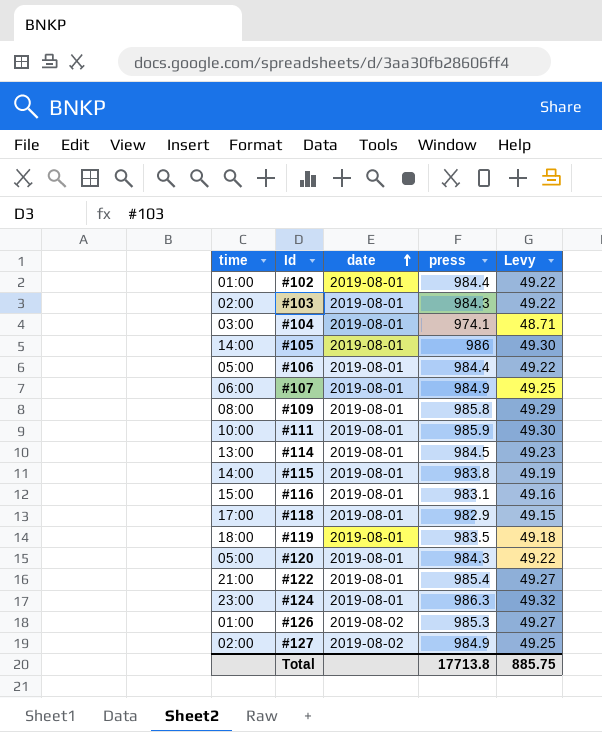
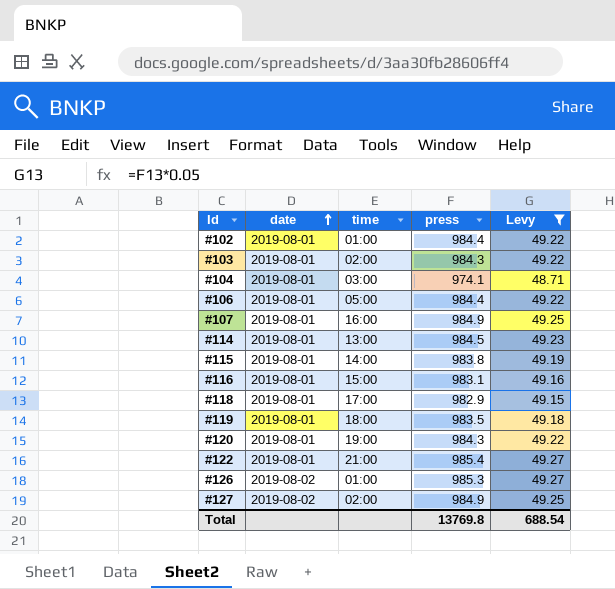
filter: none -> Levy <= 49.27
column time | position: 1 -> 3
#107 | time: 06:00 -> 16:00
#120 | time: 05:00 -> 19:00
Total | press: 17713.8 -> 13769.8
Total | Levy: 885.75 -> 688.54

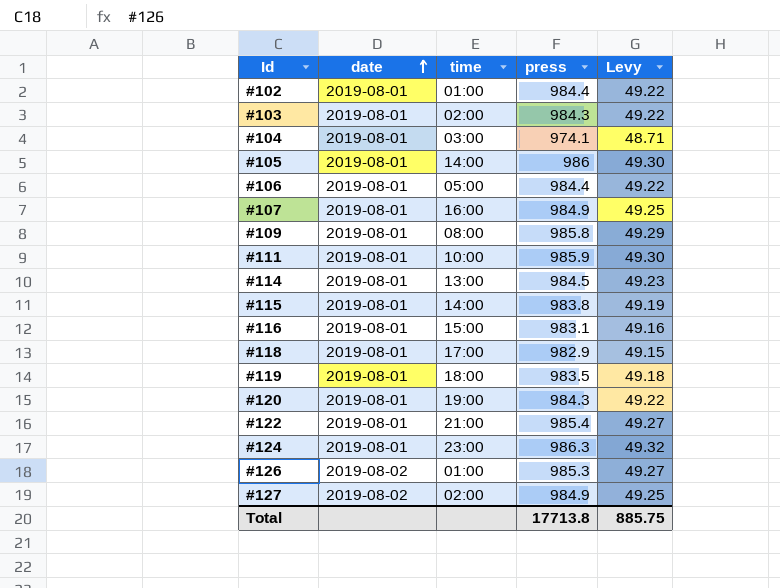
filter: Levy <= 49.27 -> none
Total | press: 13769.8 -> 17713.8
Total | Levy: 688.54 -> 885.75

